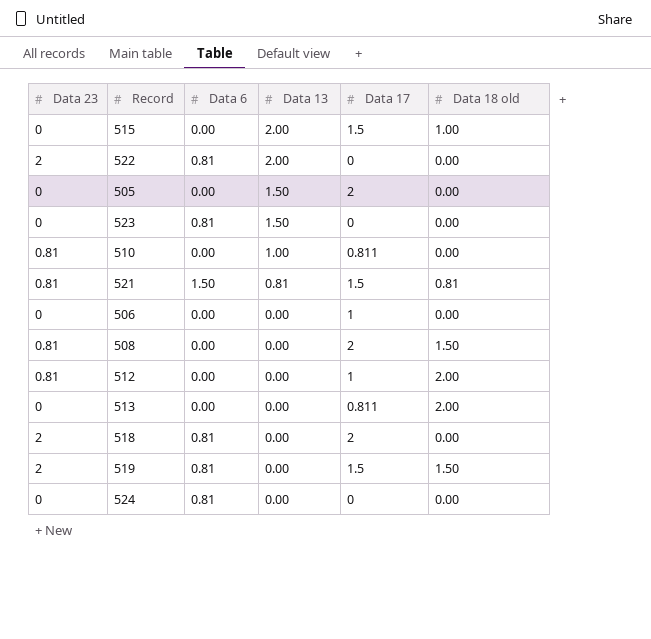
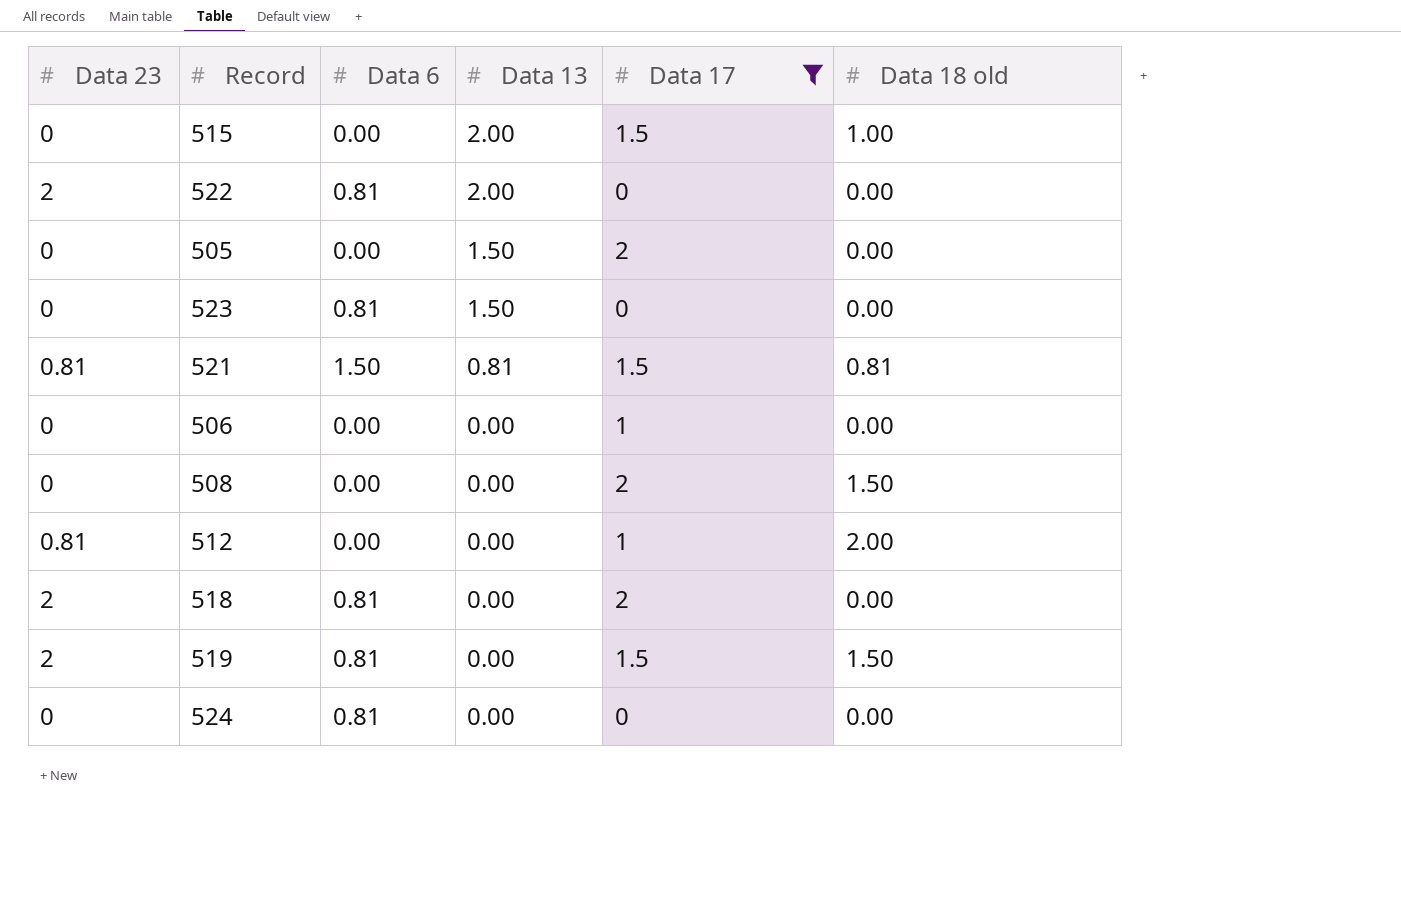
filter: none -> Data 17 != 0.811
508 | Data 23: 0.81 -> 0

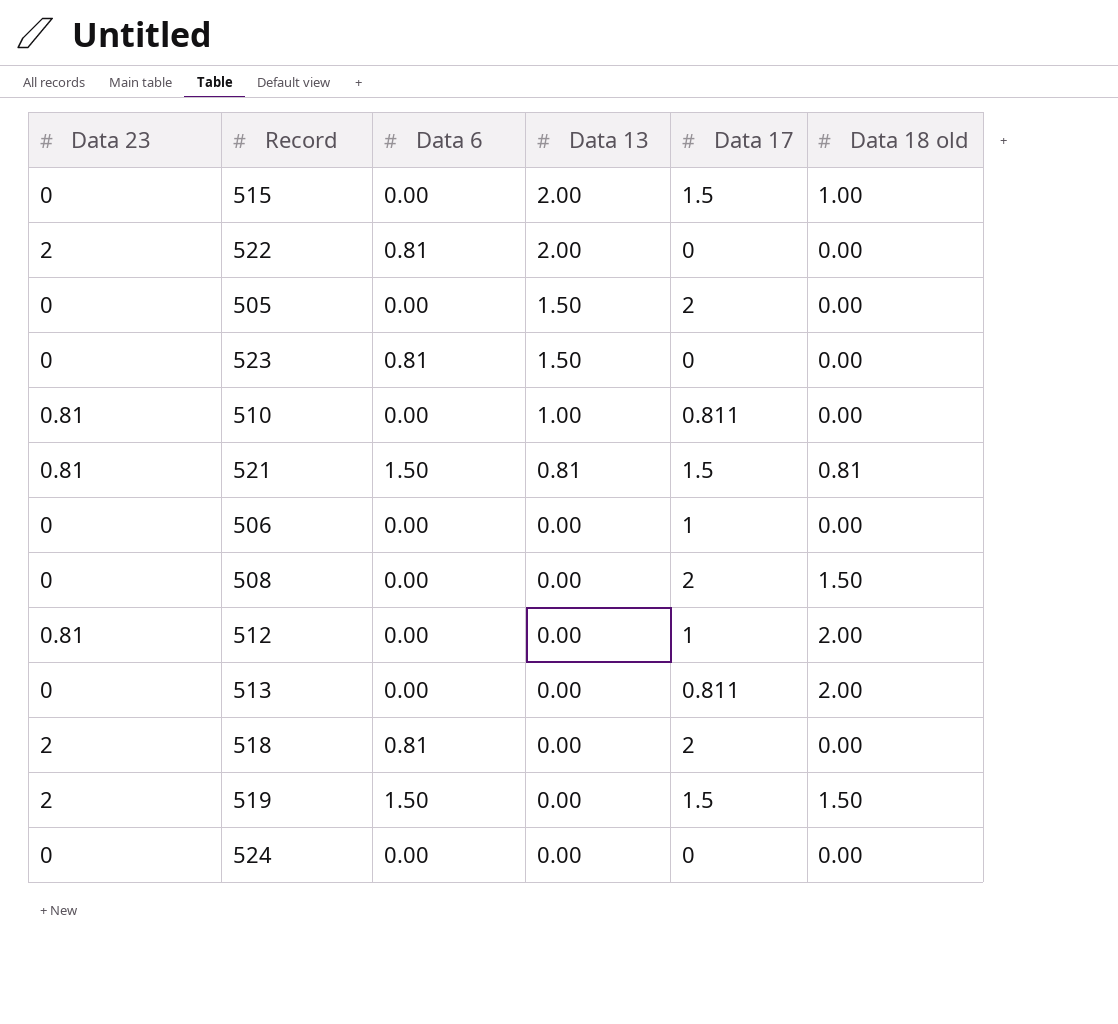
filter: Data 17 != 0.811 -> none
519 | Data 6: 0.81 -> 1.50
524 | Data 6: 0.81 -> 0.00

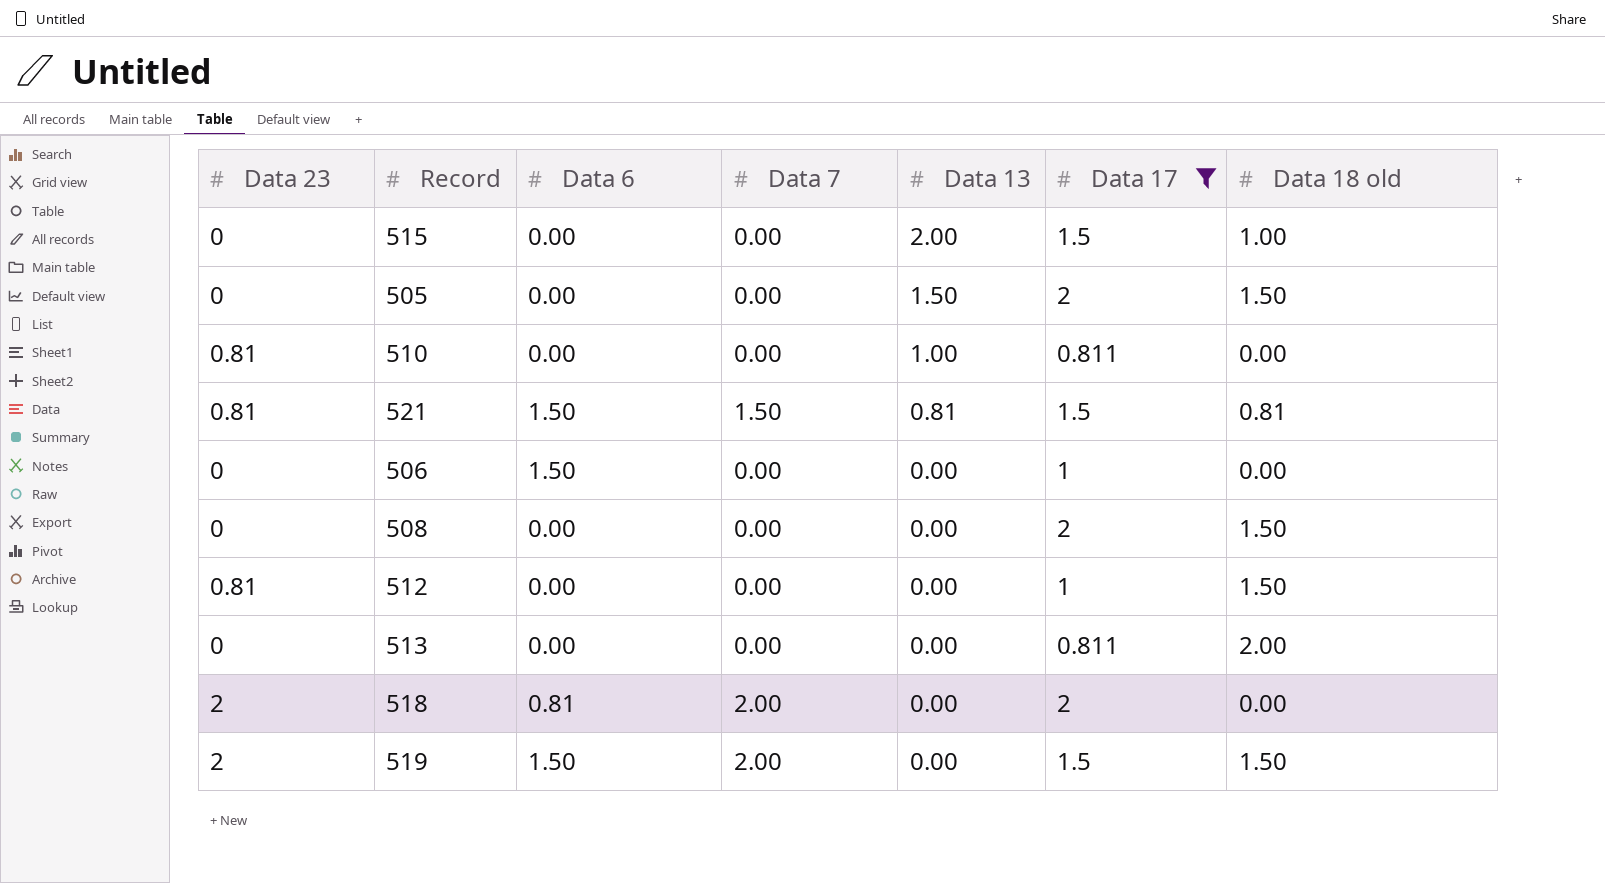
filter: none -> Data 17 != 0
column Data 7 | position: none -> 4
505 | Data 18 old: 0.00 -> 1.50
506 | Data 6: 0.00 -> 1.50
512 | Data 18 old: 2.00 -> 1.50

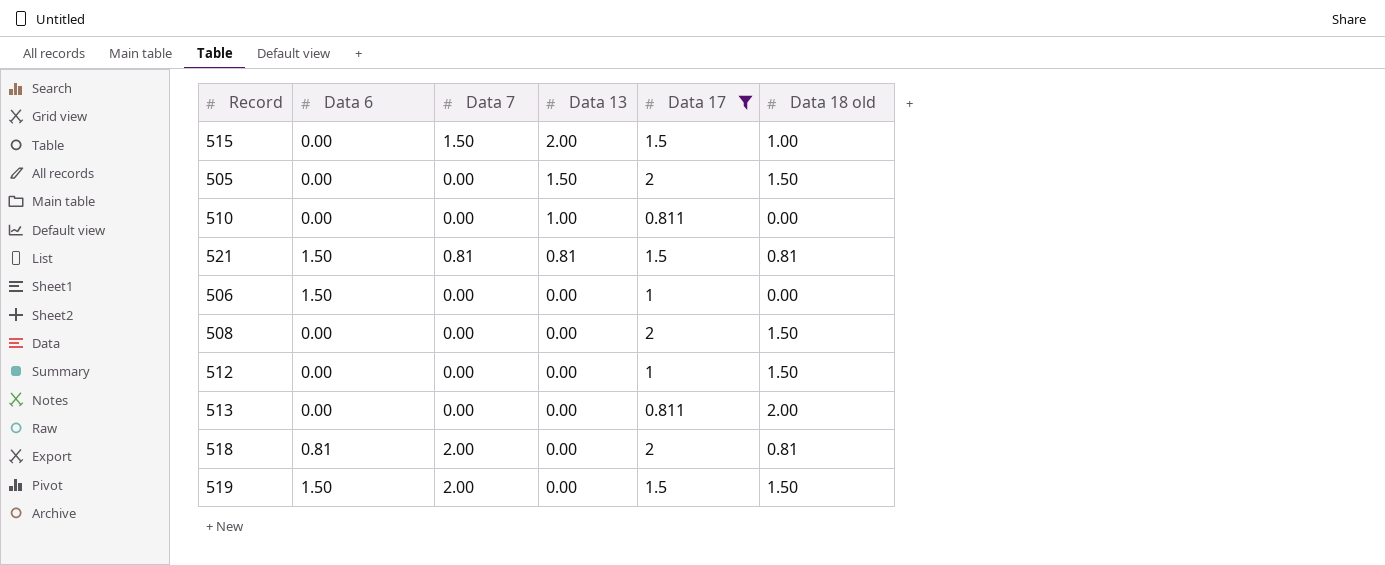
column Data 23 | position: 1 -> none
515 | Data 7: 0.00 -> 1.50
521 | Data 7: 1.50 -> 0.81
518 | Data 18 old: 0.00 -> 0.81

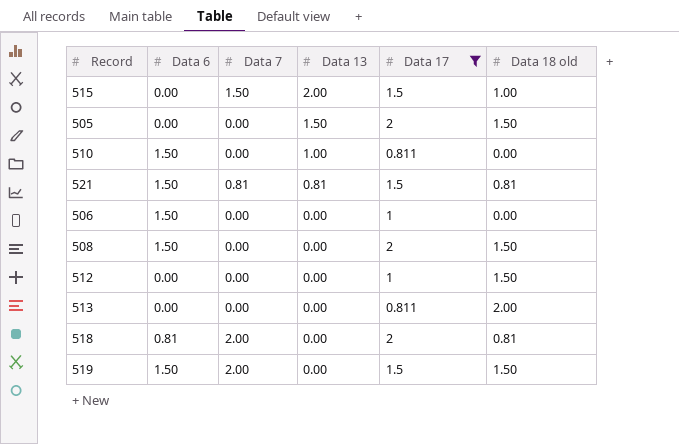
510 | Data 6: 0.00 -> 1.50
508 | Data 6: 0.00 -> 1.50

